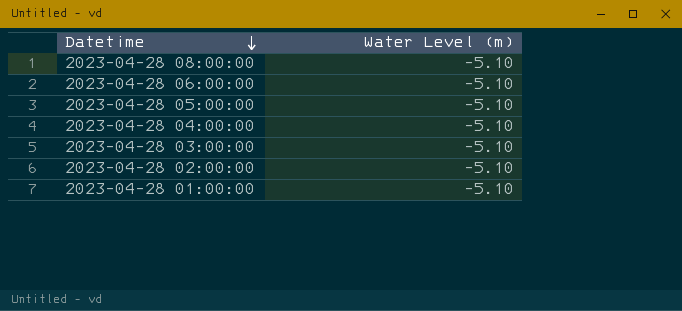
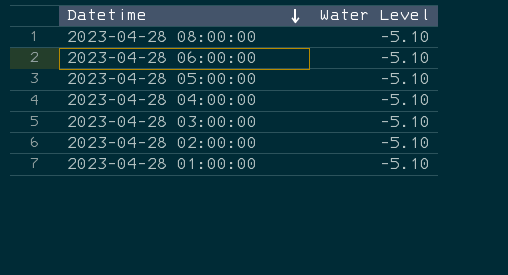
column name: Water Level (m) -> Water Level

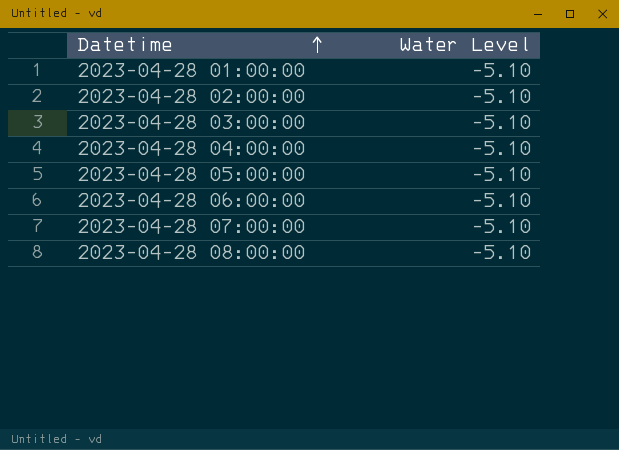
row order: Datetime descending -> Datetime ascending
row 2023-04-28 07:00:00: none -> -5.10

